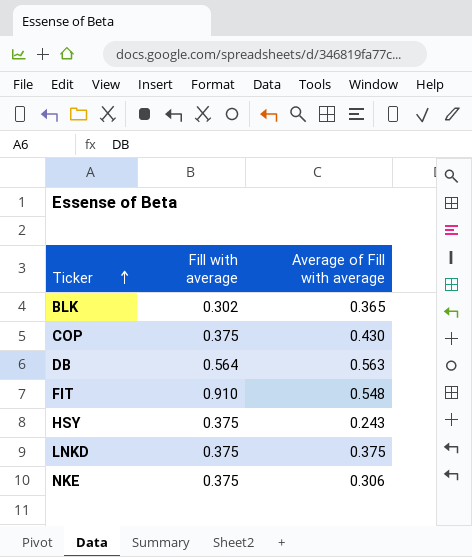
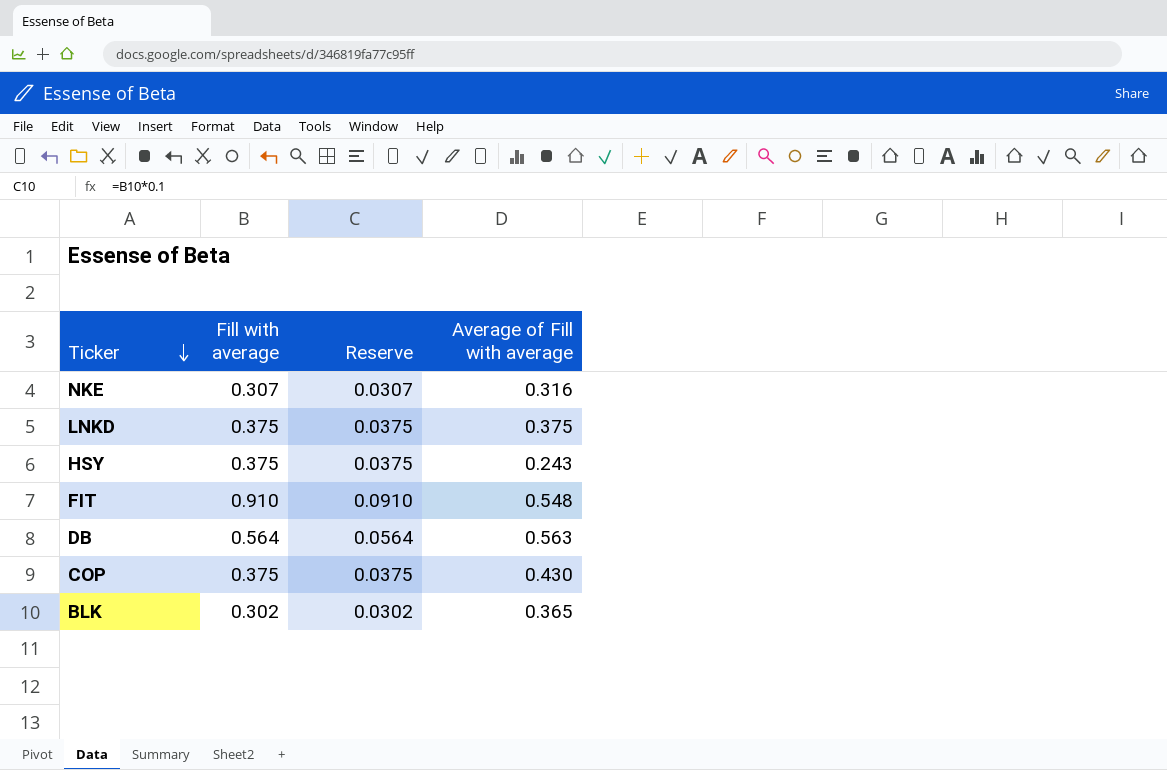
row order: Ticker ascending -> Ticker descending
column Reserve | formula: none -> [Fill with average] * 0.1
NKE | Fill with average: 0.375 -> 0.307
NKE | Average of Fill with average: 0.306 -> 0.316

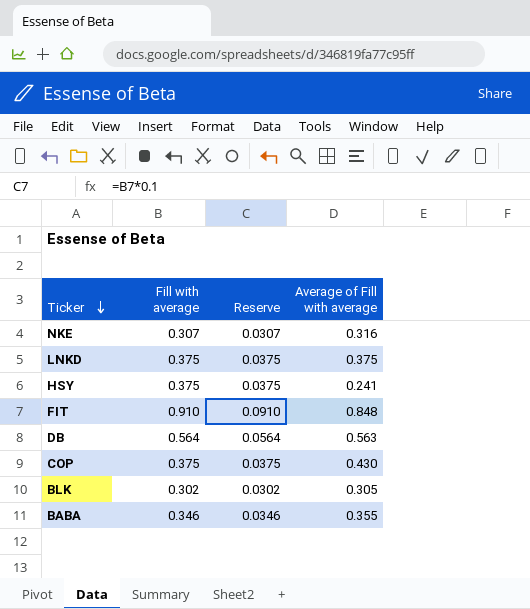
HSY | Average of Fill with average: 0.243 -> 0.241
FIT | Average of Fill with average: 0.548 -> 0.848
BLK | Average of Fill with average: 0.365 -> 0.305
row BABA: none -> 0.346 | 0.0346 | 0.355

